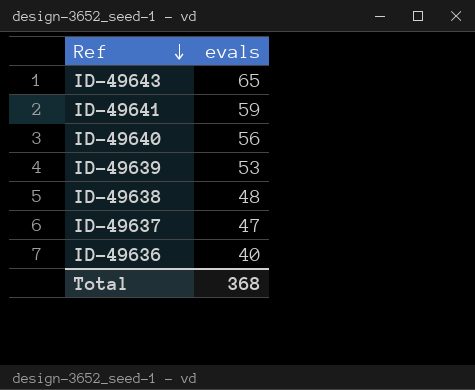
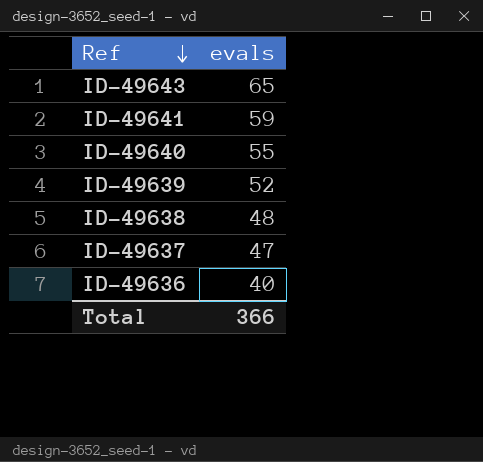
ID-49640 | evals: 56 -> 55
ID-49639 | evals: 53 -> 52
Total | evals: 368 -> 366

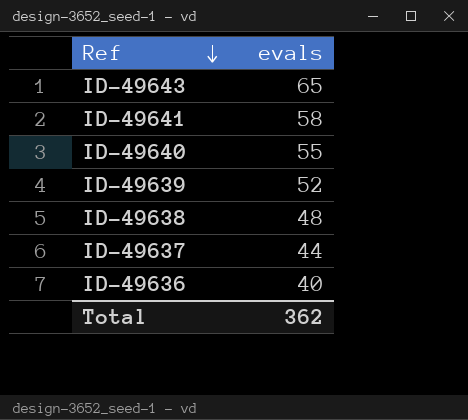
ID-49641 | evals: 59 -> 58
ID-49637 | evals: 47 -> 44
Total | evals: 366 -> 362

